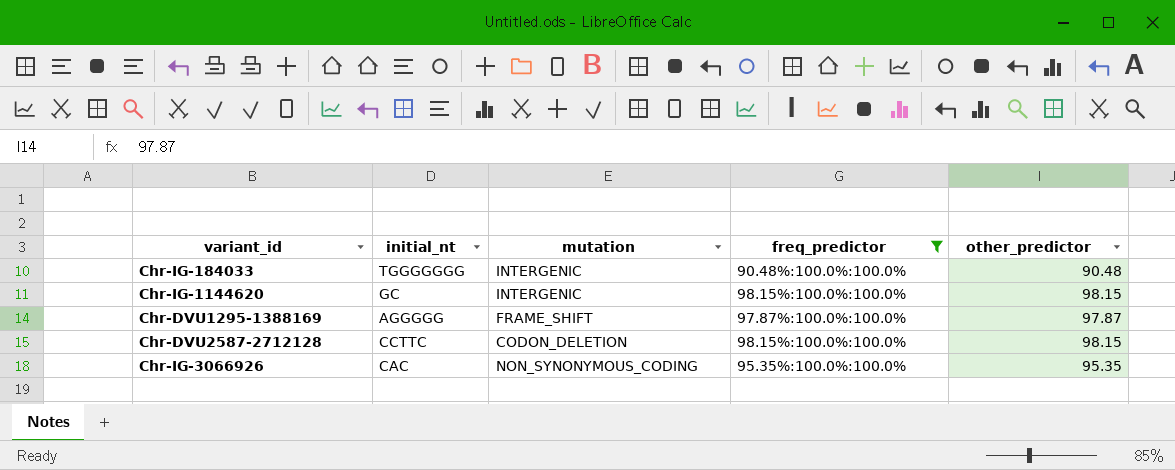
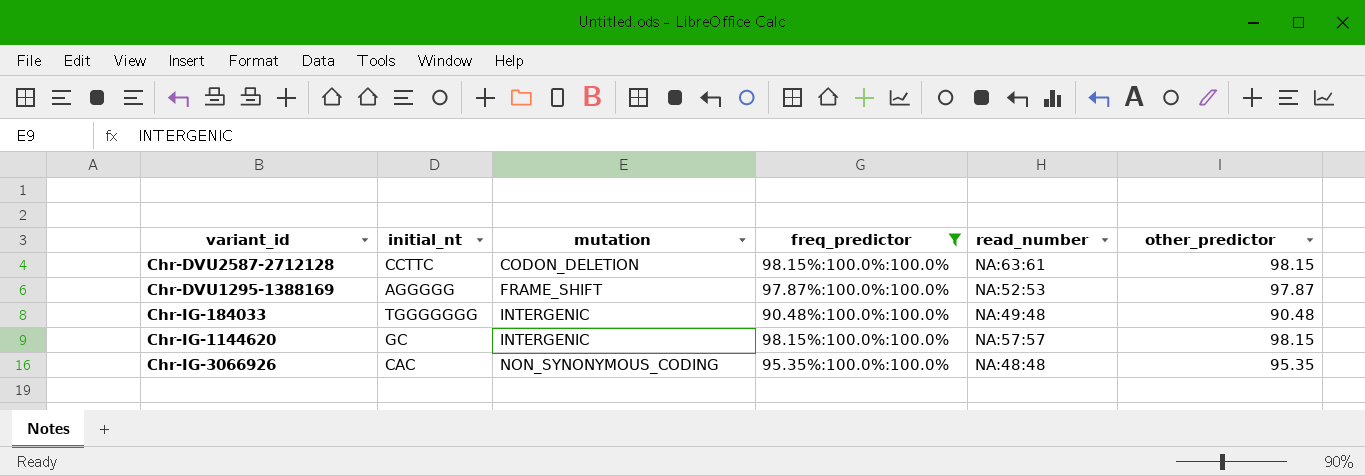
row order: none -> mutation ascending
column read_number | position: none -> 5

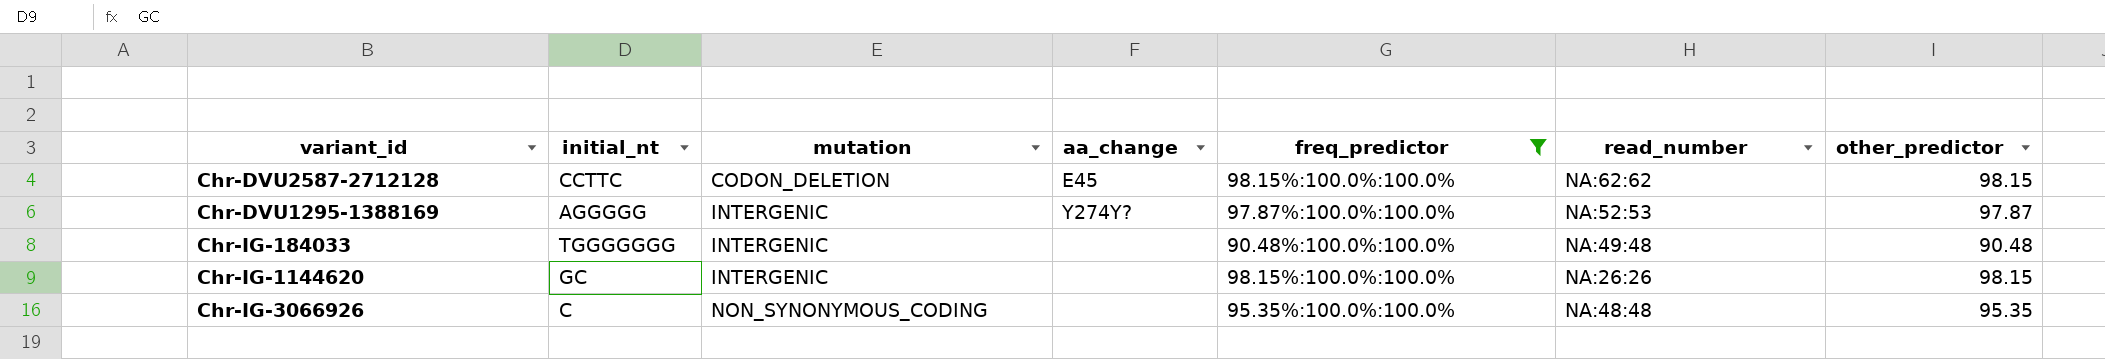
column aa_change | position: none -> 4
Chr-DVU2587-2712128 | read_number: NA:63:61 -> NA:62:62
Chr-DVU1295-1388169 | mutation: FRAME_SHIFT -> INTERGENIC
Chr-IG-1144620 | read_number: NA:57:57 -> NA:26:26
Chr-IG-3066926 | initial_nt: CAC -> C

